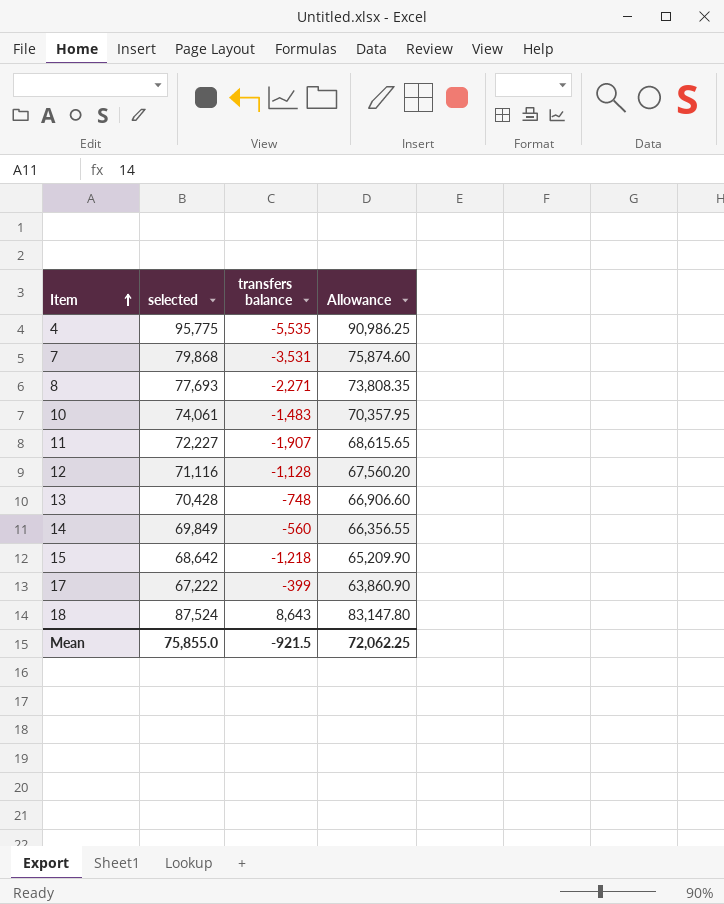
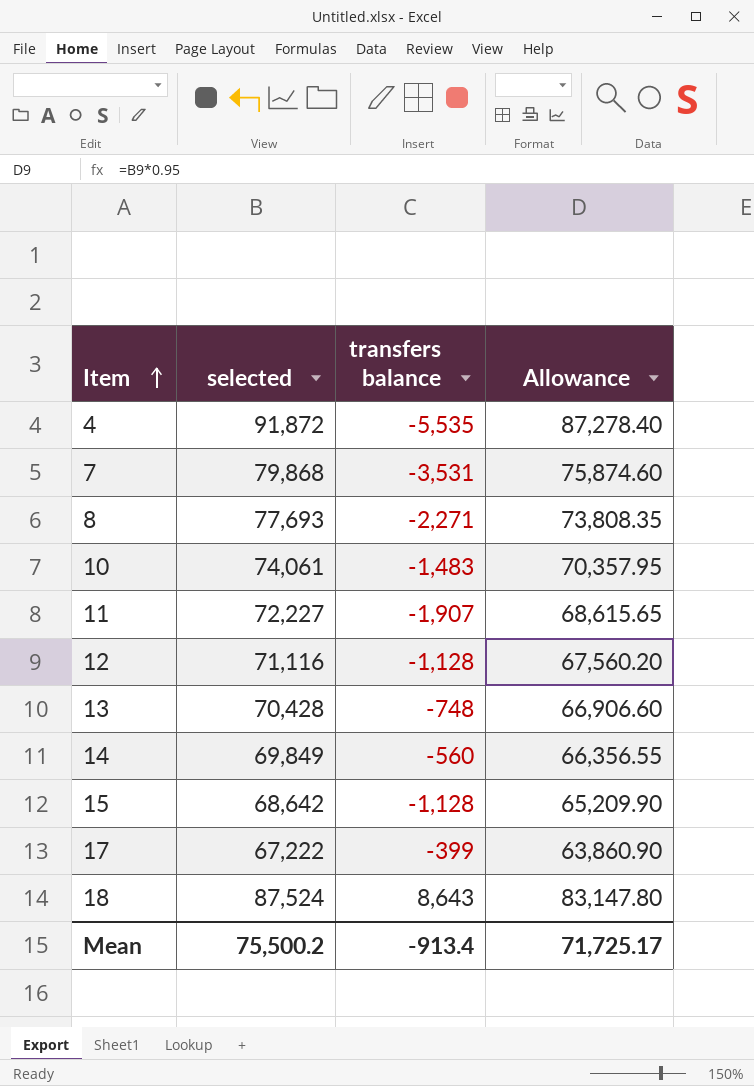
4 | selected: 95,775 -> 91,872
4 | Allowance: 90,986.25 -> 87,278.40
15 | transfers balance: -1,218 -> -1,128
Mean | selected: 75,855.0 -> 75,500.2
Mean | transfers balance: -921.5 -> -913.4
Mean | Allowance: 72,062.25 -> 71,725.17

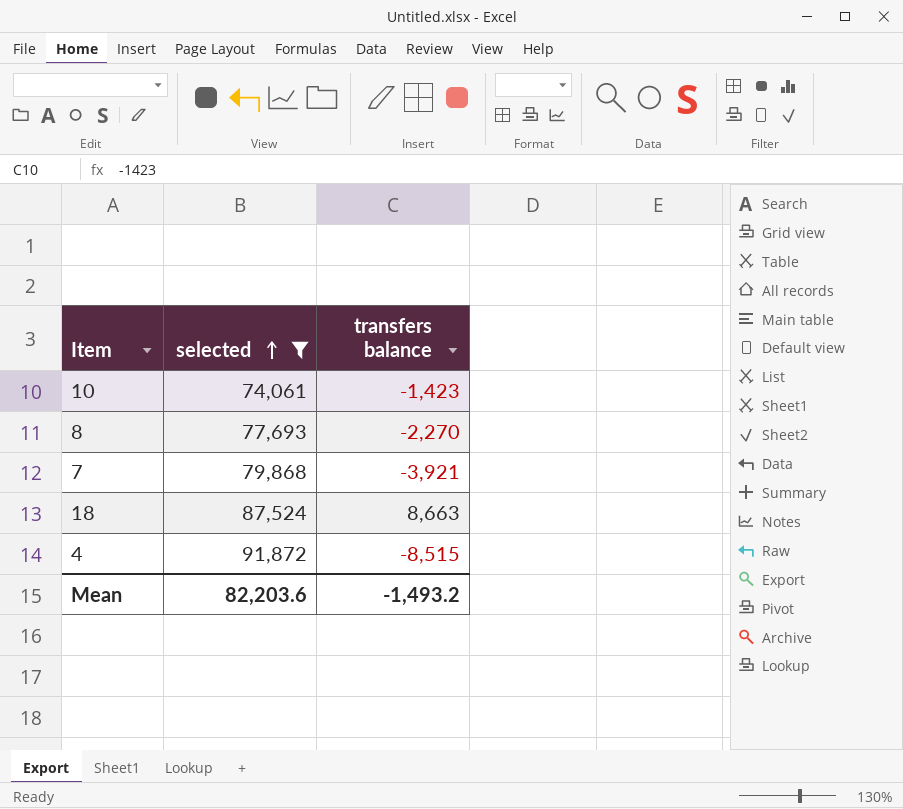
filter: none -> selected >= 74,061
row order: Item ascending -> selected ascending
column Allowance | formula: [selected] * 0.95 -> none
10 | transfers balance: -1,483 -> -1,423
8 | transfers balance: -2,271 -> -2,270
7 | transfers balance: -3,531 -> -3,921
18 | transfers balance: 8,643 -> 8,663
4 | transfers balance: -5,535 -> -8,515
Mean | selected: 75,500.2 -> 82,203.6
Mean | transfers balance: -913.4 -> -1,493.2

